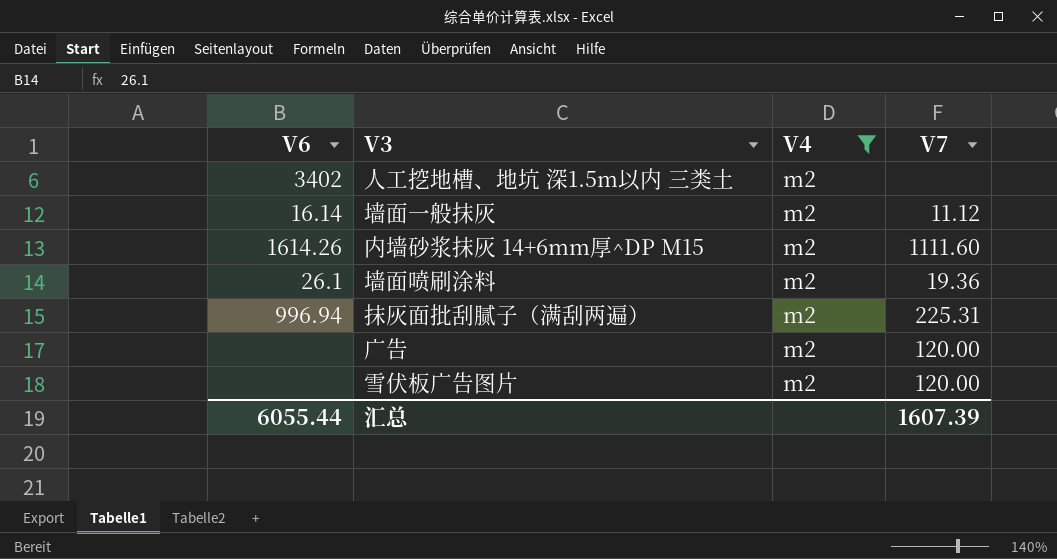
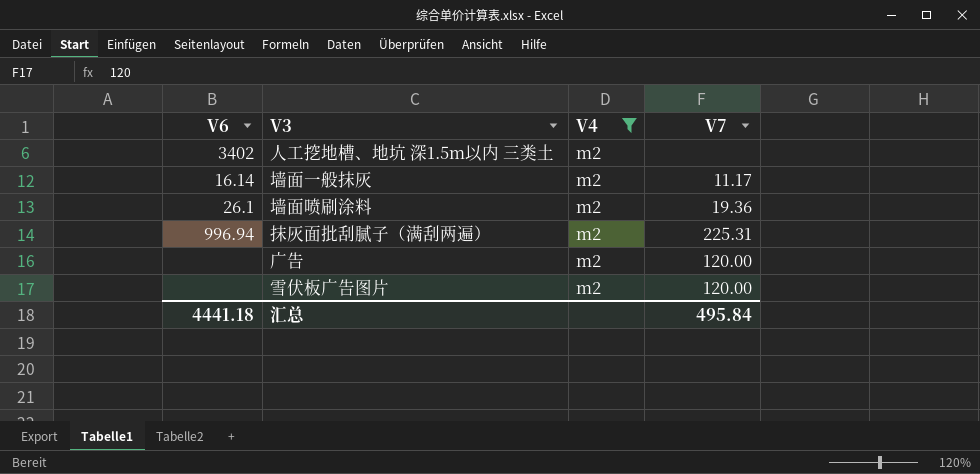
row 内墙砂浆抹灰 14+6mm厚^DP M15: 1614.26 | m2 | 1111.60 -> none
墙面一般抹灰 | V7: 11.12 -> 11.17
汇总 | V6: 6055.44 -> 4441.18
汇总 | V7: 1607.39 -> 495.84

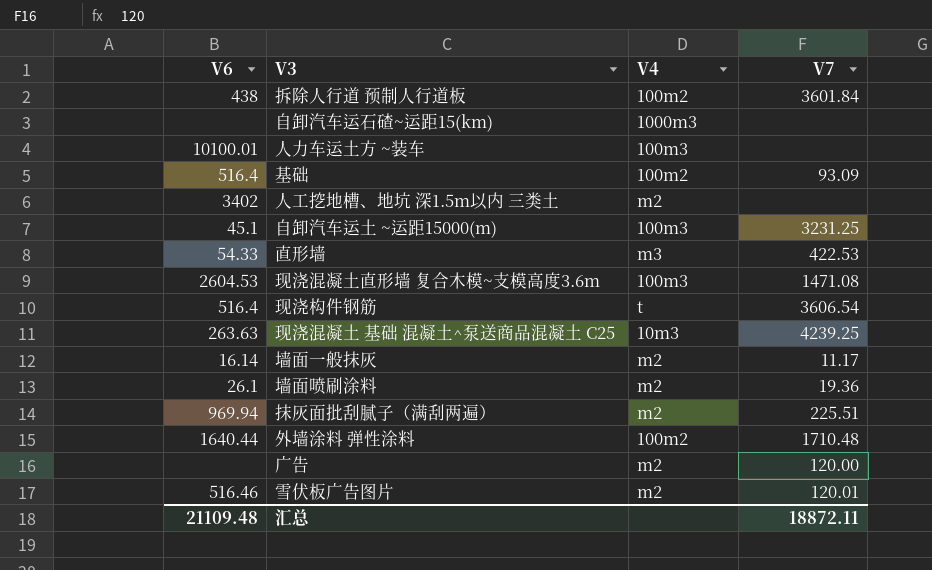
filter: V4 = m2 -> none
抹灰面批刮腻子（满刮两遍） | V6: 996.94 -> 969.94
抹灰面批刮腻子（满刮两遍） | V7: 225.31 -> 225.51
雪伏板广告图片 | V6: none -> 516.46
雪伏板广告图片 | V7: 120.00 -> 120.01
汇总 | V6: 4441.18 -> 21109.48
汇总 | V7: 495.84 -> 18872.11

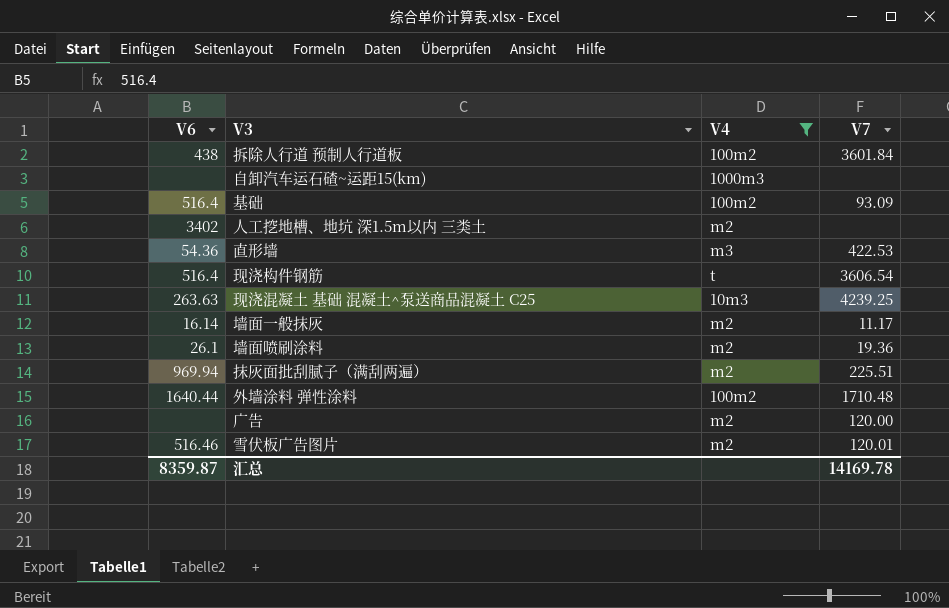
filter: none -> V4 != 100m3
直形墙 | V6: 54.33 -> 54.36
汇总 | V6: 21109.48 -> 8359.87
汇总 | V7: 18872.11 -> 14169.78

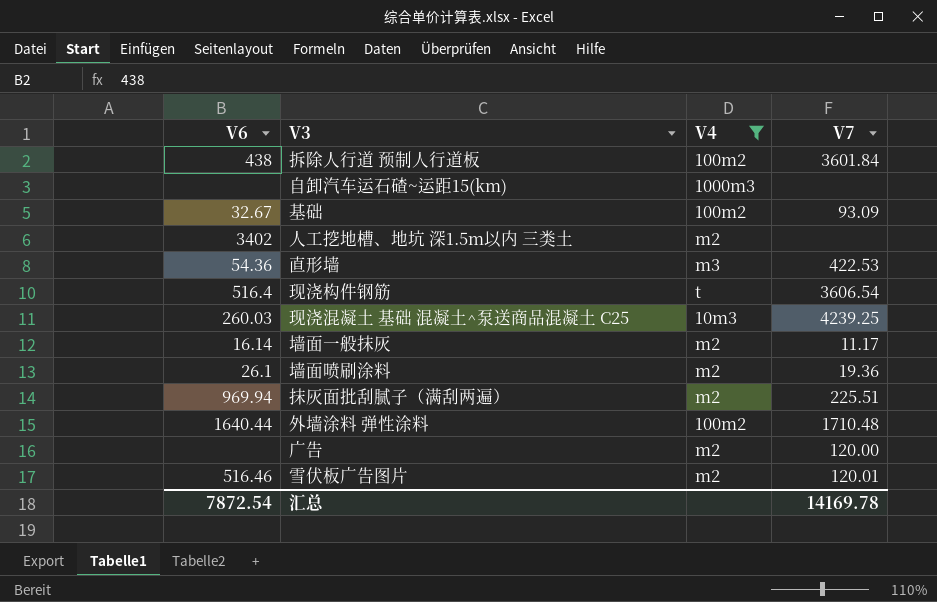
基础 | V6: 516.4 -> 32.67
现浇混凝土 基础 混凝土^泵送商品混凝土 C25 | V6: 263.63 -> 260.03
汇总 | V6: 8359.87 -> 7872.54

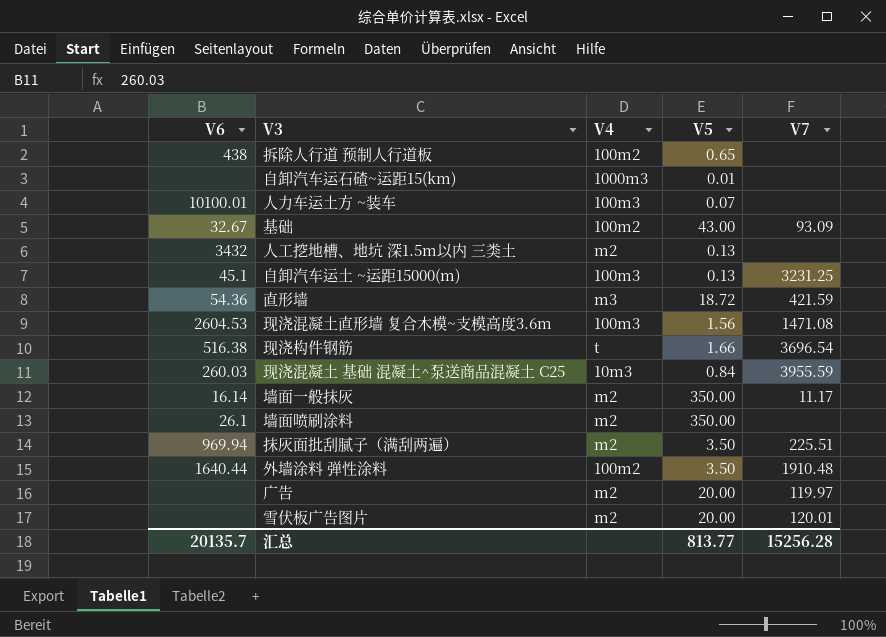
filter: V4 != 100m3 -> none
column V5 | position: none -> 4
拆除人行道 预制人行道板 | V7: 3601.84 -> none
人工挖地槽、地坑 深1.5m以内 三类土 | V6: 3402 -> 3432
直形墙 | V7: 422.53 -> 421.59
现浇构件钢筋 | V6: 516.4 -> 516.38
现浇构件钢筋 | V7: 3606.54 -> 3696.54
现浇混凝土 基础 混凝土^泵送商品混凝土 C25 | V7: 4239.25 -> 3955.59
墙面喷刷涂料 | V7: 19.36 -> none
外墙涂料 弹性涂料 | V7: 1710.48 -> 1910.48
广告 | V7: 120.00 -> 119.97
雪伏板广告图片 | V6: 516.46 -> none
汇总 | V6: 7872.54 -> 20135.7
汇总 | V7: 14169.78 -> 15256.28

